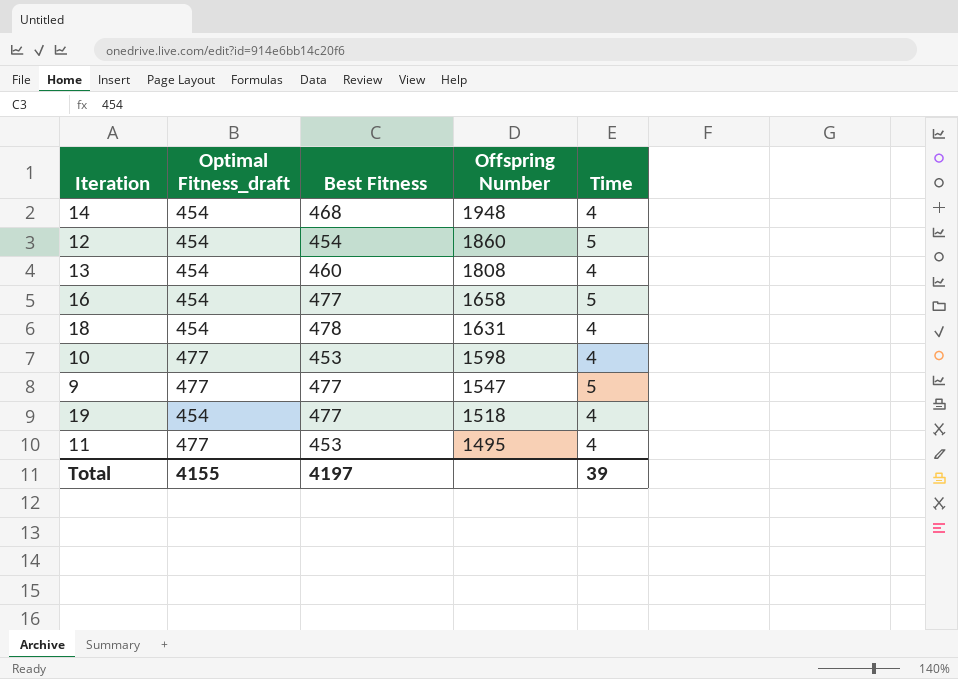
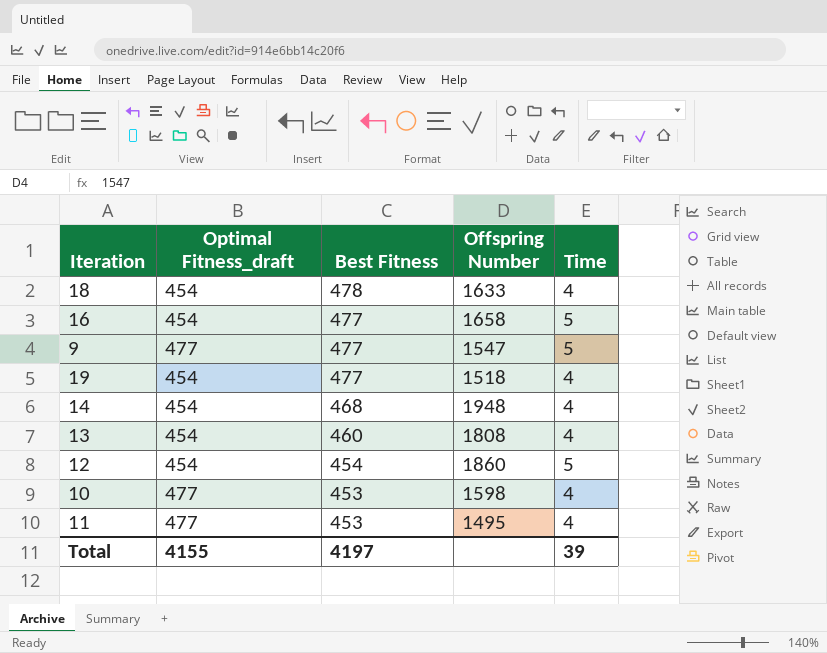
row order: Offspring Number descending -> Best Fitness descending
18 | Offspring Number: 1631 -> 1633

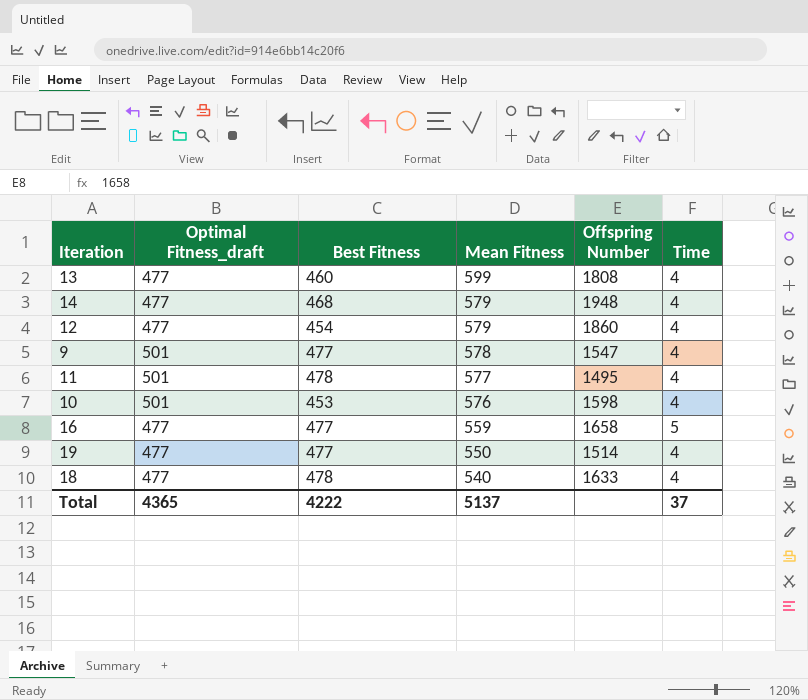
row order: Best Fitness descending -> Mean Fitness descending
column Mean Fitness | position: none -> 4
13 | Optimal Fitness_draft: 454 -> 477
14 | Optimal Fitness_draft: 454 -> 477
12 | Optimal Fitness_draft: 454 -> 477
12 | Time: 5 -> 4
9 | Optimal Fitness_draft: 477 -> 501
9 | Time: 5 -> 4
11 | Optimal Fitness_draft: 477 -> 501
11 | Best Fitness: 453 -> 478
10 | Optimal Fitness_draft: 477 -> 501
16 | Optimal Fitness_draft: 454 -> 477
19 | Optimal Fitness_draft: 454 -> 477
19 | Offspring Number: 1518 -> 1514
18 | Optimal Fitness_draft: 454 -> 477
Total | Optimal Fitness_draft: 4155 -> 4365
Total | Best Fitness: 4197 -> 4222
Total | Time: 39 -> 37

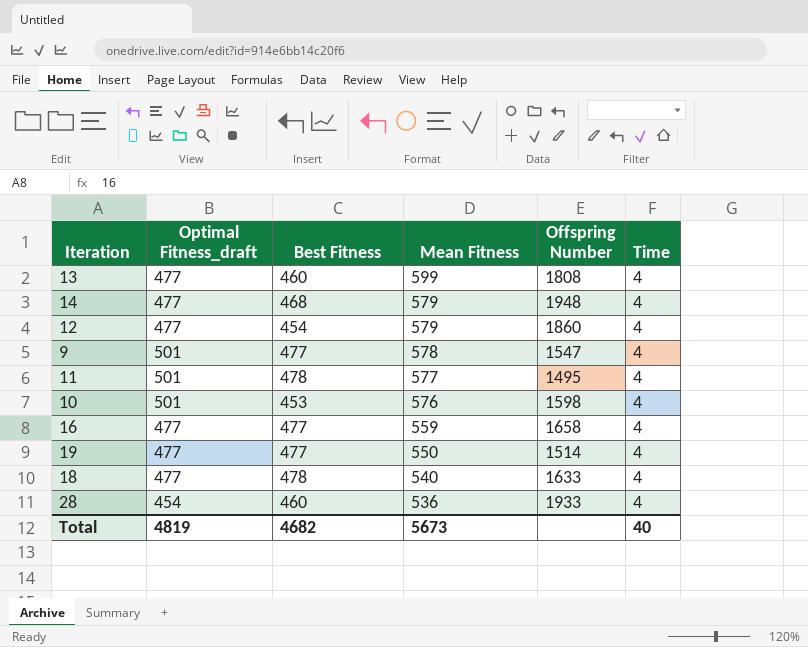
16 | Time: 5 -> 4
row 28: none -> 454 | 460 | 536 | 1933 | 4
Total | Optimal Fitness_draft: 4365 -> 4819
Total | Best Fitness: 4222 -> 4682
Total | Mean Fitness: 5137 -> 5673
Total | Time: 37 -> 40

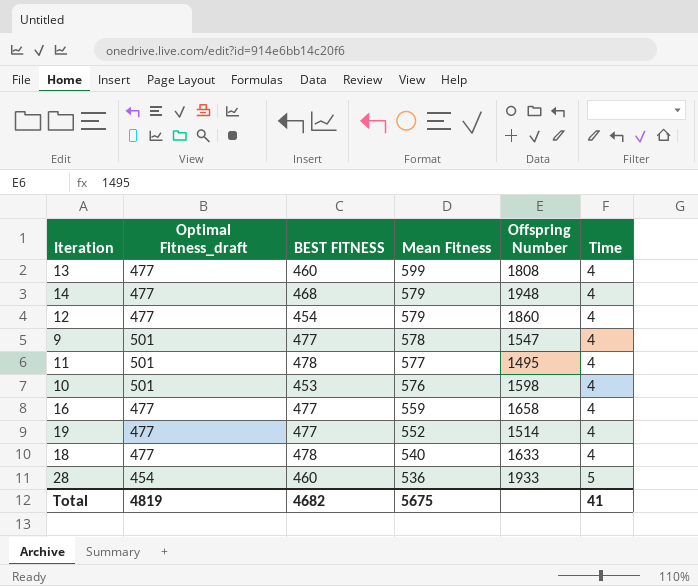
column name: Best Fitness -> BEST FITNESS
19 | Mean Fitness: 550 -> 552
28 | Time: 4 -> 5
Total | Mean Fitness: 5673 -> 5675
Total | Time: 40 -> 41

